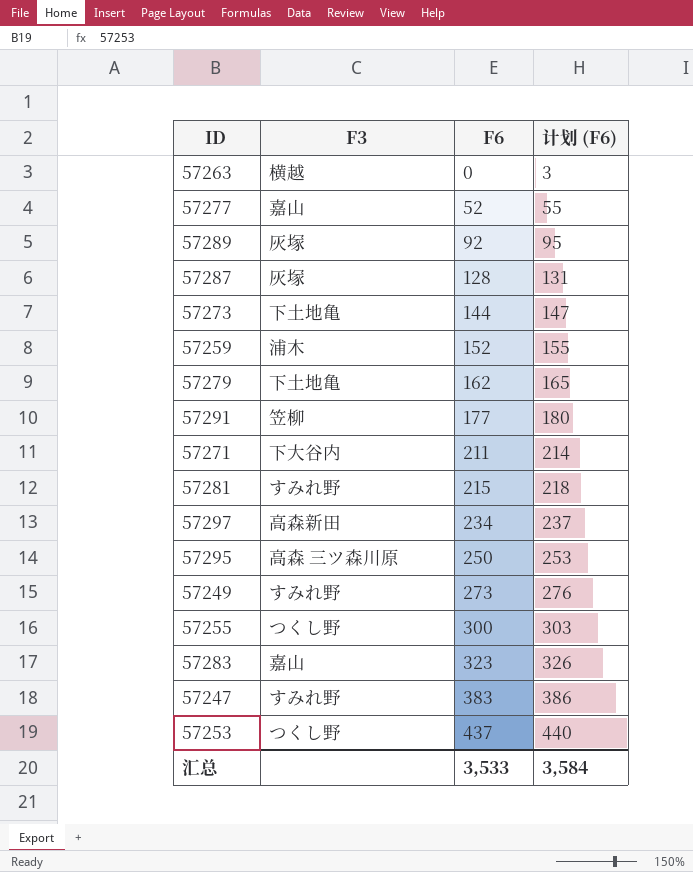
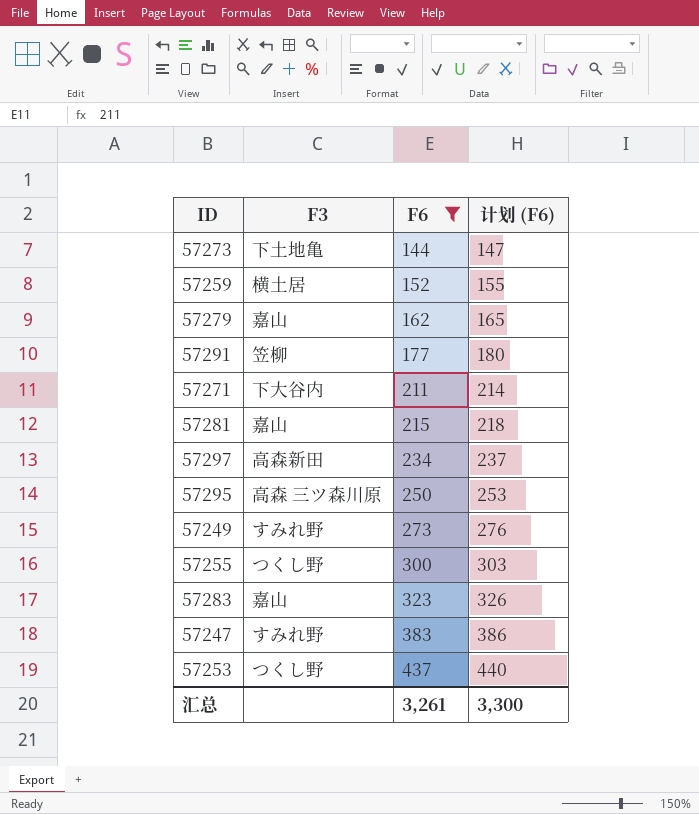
filter: none -> F6 >= 144
57259 | F3: 浦木 -> 横土居
57279 | F3: 下土地亀 -> 嘉山
57281 | F3: すみれ野 -> 嘉山
汇总 | F6: 3,533 -> 3,261
汇总 | 计划 (F6): 3,584 -> 3,300

